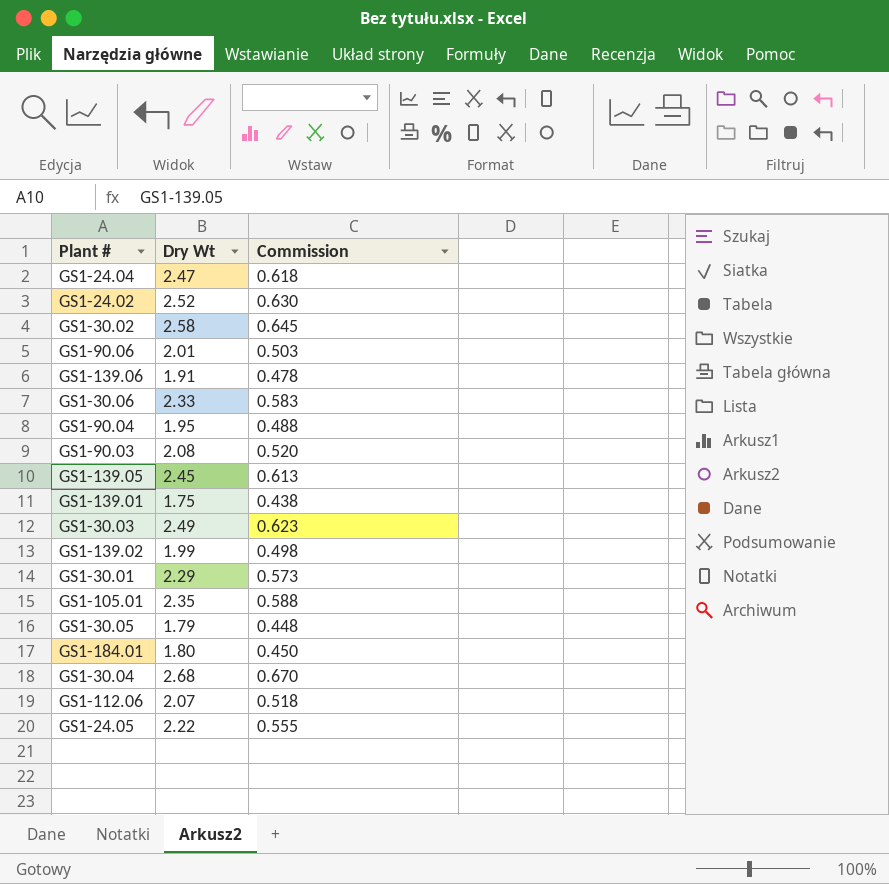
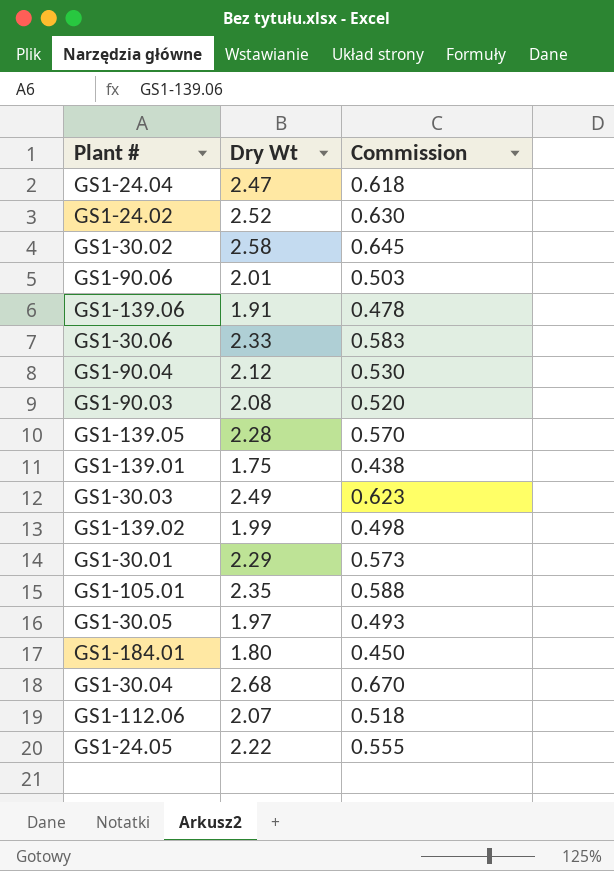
GS1-90.04 | Dry Wt: 1.95 -> 2.12
GS1-90.04 | Commission: 0.488 -> 0.530
GS1-139.05 | Dry Wt: 2.45 -> 2.28
GS1-139.05 | Commission: 0.613 -> 0.570
GS1-30.05 | Dry Wt: 1.79 -> 1.97
GS1-30.05 | Commission: 0.448 -> 0.493

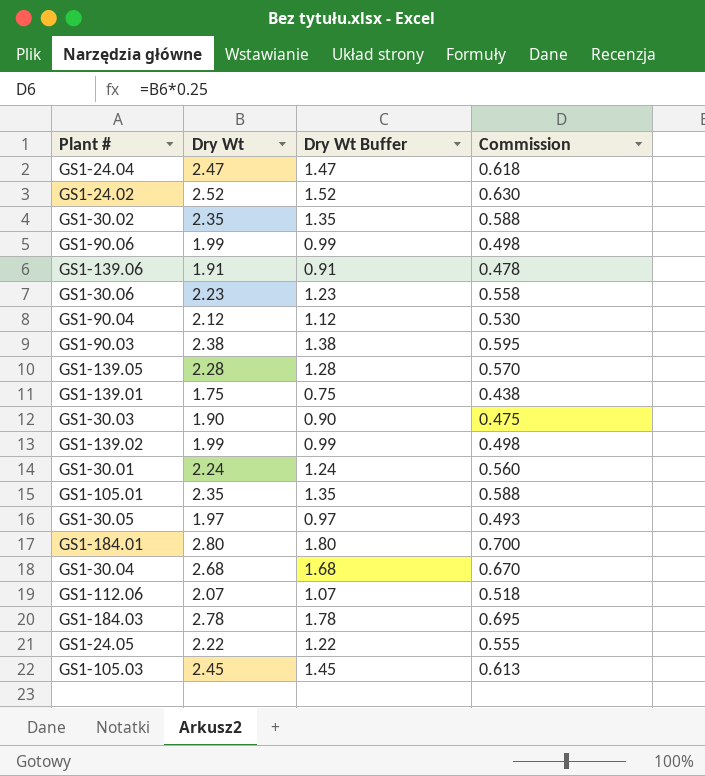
column Dry Wt Buffer | formula: none -> [Dry Wt] - 1
GS1-30.02 | Dry Wt: 2.58 -> 2.35
GS1-30.02 | Commission: 0.645 -> 0.588
GS1-90.06 | Dry Wt: 2.01 -> 1.99
GS1-90.06 | Commission: 0.503 -> 0.498
GS1-30.06 | Dry Wt: 2.33 -> 2.23
GS1-30.06 | Commission: 0.583 -> 0.558
GS1-90.03 | Dry Wt: 2.08 -> 2.38
GS1-90.03 | Commission: 0.520 -> 0.595
GS1-30.03 | Dry Wt: 2.49 -> 1.90
GS1-30.03 | Commission: 0.623 -> 0.475
GS1-30.01 | Dry Wt: 2.29 -> 2.24
GS1-30.01 | Commission: 0.573 -> 0.560
GS1-184.01 | Dry Wt: 1.80 -> 2.80
GS1-184.01 | Commission: 0.450 -> 0.700
row GS1-184.03: none -> 2.78 | 1.78 | 0.695
row GS1-105.03: none -> 2.45 | 1.45 | 0.613

